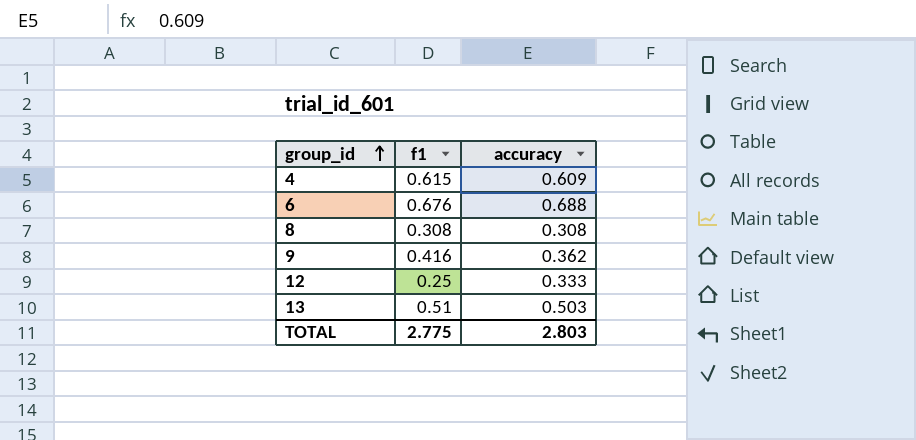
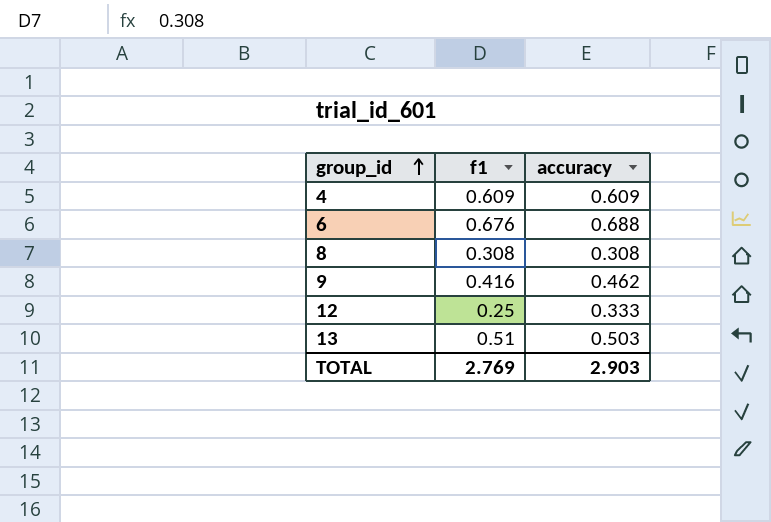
4 | f1: 0.615 -> 0.609
9 | accuracy: 0.362 -> 0.462
TOTAL | f1: 2.775 -> 2.769
TOTAL | accuracy: 2.803 -> 2.903

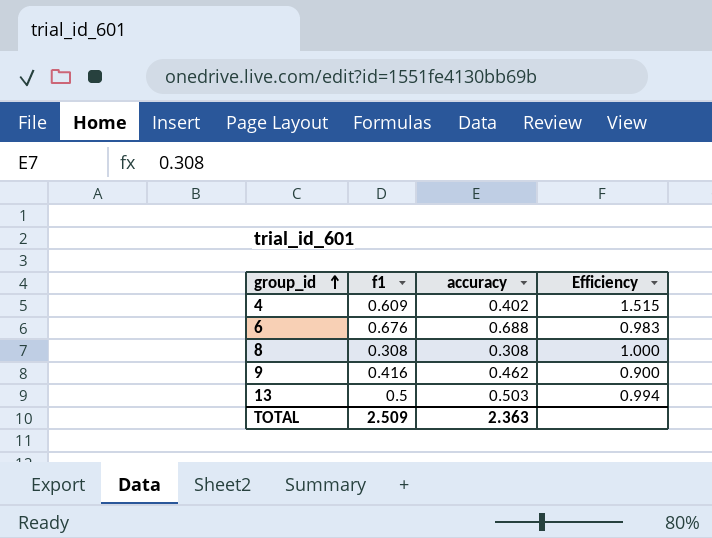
column Efficiency | formula: none -> [f1] / [accuracy]
row 12: 0.25 | 0.333 -> none
4 | accuracy: 0.609 -> 0.402
13 | f1: 0.51 -> 0.5
TOTAL | f1: 2.769 -> 2.509
TOTAL | accuracy: 2.903 -> 2.363

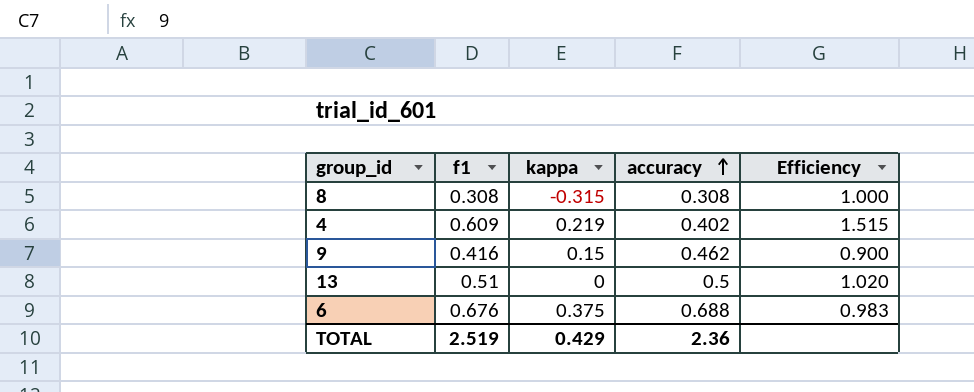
row order: group_id ascending -> accuracy ascending
column kappa | position: none -> 3
13 | f1: 0.5 -> 0.51
13 | accuracy: 0.503 -> 0.5
13 | Efficiency: 0.994 -> 1.020
TOTAL | f1: 2.509 -> 2.519
TOTAL | accuracy: 2.363 -> 2.36

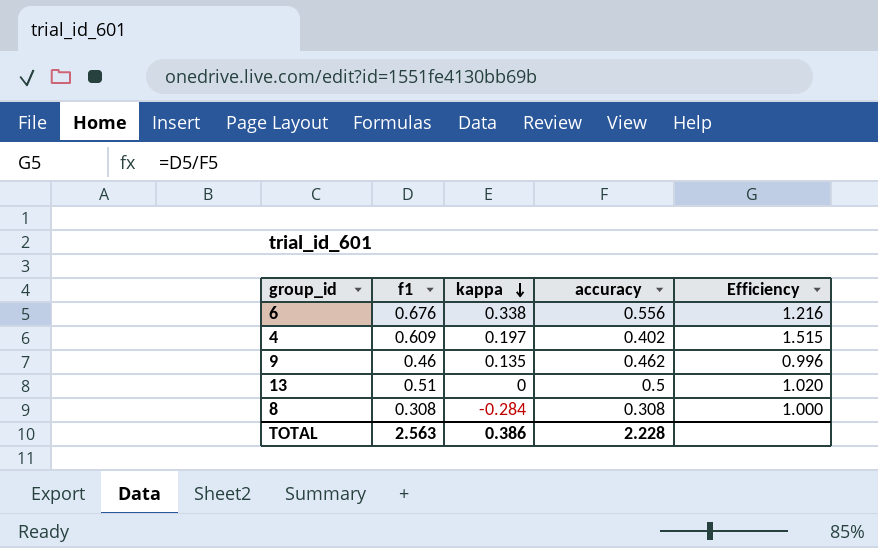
row order: accuracy ascending -> kappa descending
6 | kappa: 0.375 -> 0.338
6 | accuracy: 0.688 -> 0.556
6 | Efficiency: 0.983 -> 1.216
4 | kappa: 0.219 -> 0.197
9 | f1: 0.416 -> 0.46
9 | kappa: 0.15 -> 0.135
9 | Efficiency: 0.900 -> 0.996
8 | kappa: -0.315 -> -0.284
TOTAL | f1: 2.519 -> 2.563
TOTAL | kappa: 0.429 -> 0.386
TOTAL | accuracy: 2.36 -> 2.228

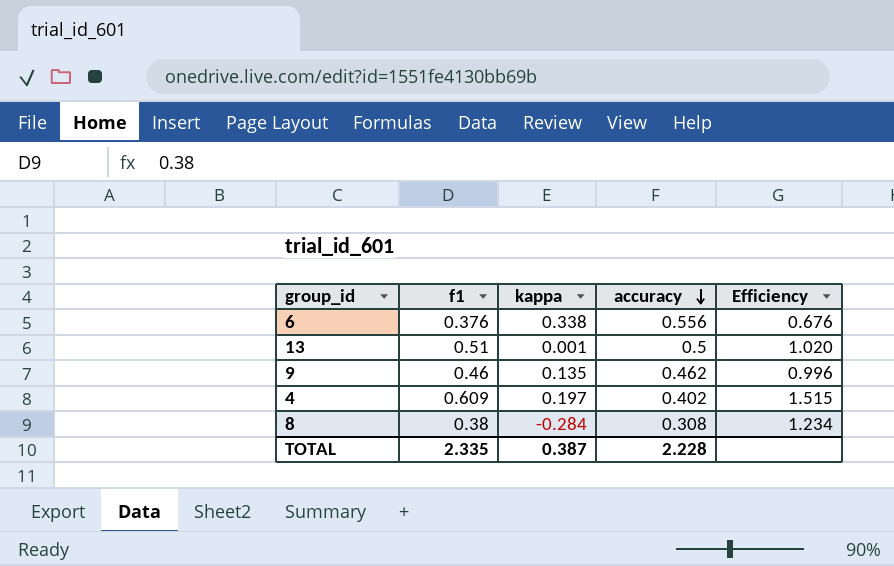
row order: kappa descending -> accuracy descending
6 | f1: 0.676 -> 0.376
6 | Efficiency: 1.216 -> 0.676
13 | kappa: 0 -> 0.001
8 | f1: 0.308 -> 0.38
8 | Efficiency: 1.000 -> 1.234
TOTAL | f1: 2.563 -> 2.335
TOTAL | kappa: 0.386 -> 0.387

